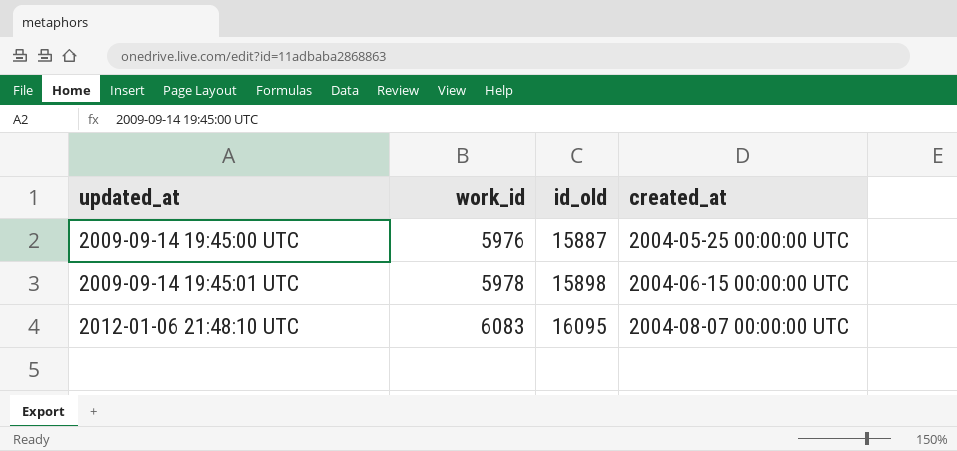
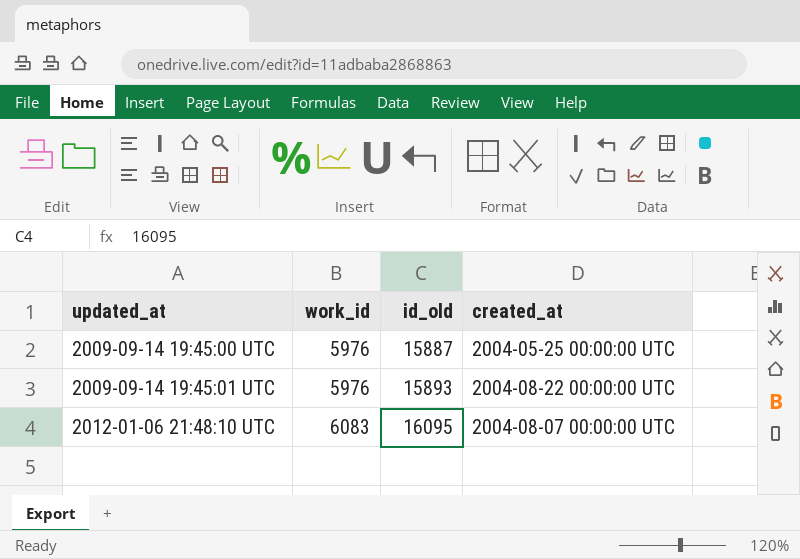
2009-09-14 19:45:01 UTC | work_id: 5978 -> 5976
2009-09-14 19:45:01 UTC | id_old: 15898 -> 15893
2009-09-14 19:45:01 UTC | created_at: 2004-06-15 00:00:00 UTC -> 2004-08-22 00:00:00 UTC

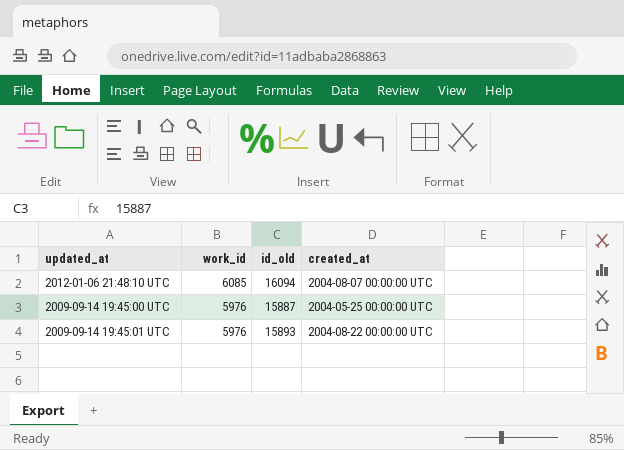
row order: updated_at ascending -> work_id descending
2012-01-06 21:48:10 UTC | work_id: 6083 -> 6085
2012-01-06 21:48:10 UTC | id_old: 16095 -> 16094

